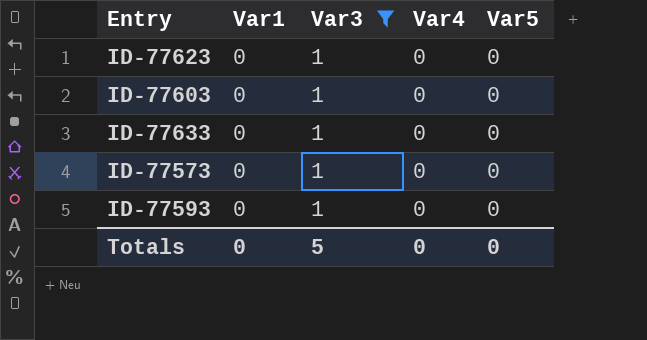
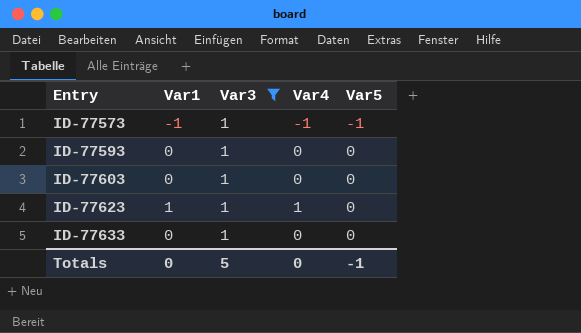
row order: none -> Entry ascending
ID-77573 | Var1: 0 -> -1
ID-77573 | Var4: 0 -> -1
ID-77573 | Var5: 0 -> -1
ID-77623 | Var1: 0 -> 1
ID-77623 | Var4: 0 -> 1
Totals | Var5: 0 -> -1

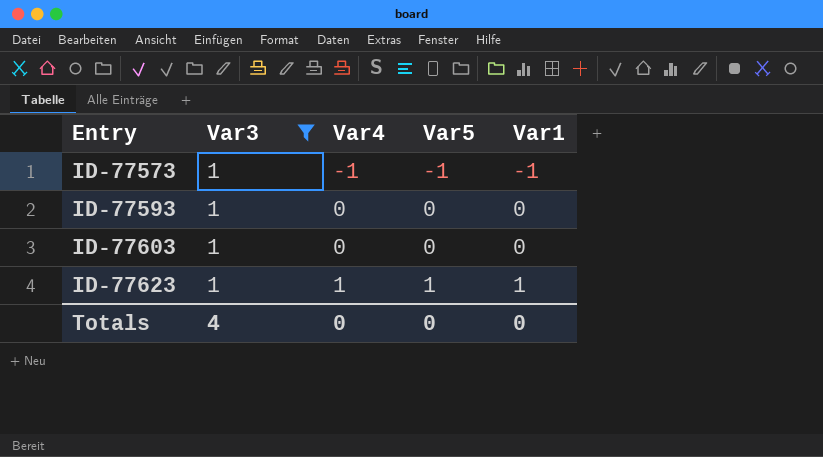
column Var1 | position: 2 -> 5
row ID-77633: 0 | 1 | 0 | 0 -> none
ID-77623 | Var5: 0 -> 1
Totals | Var3: 5 -> 4
Totals | Var5: -1 -> 0

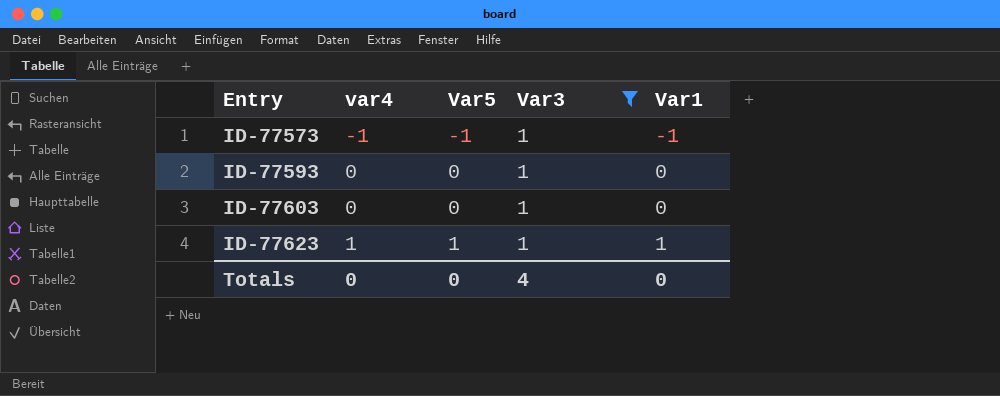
column name: Var4 -> var4
column Var3 | position: 2 -> 4

